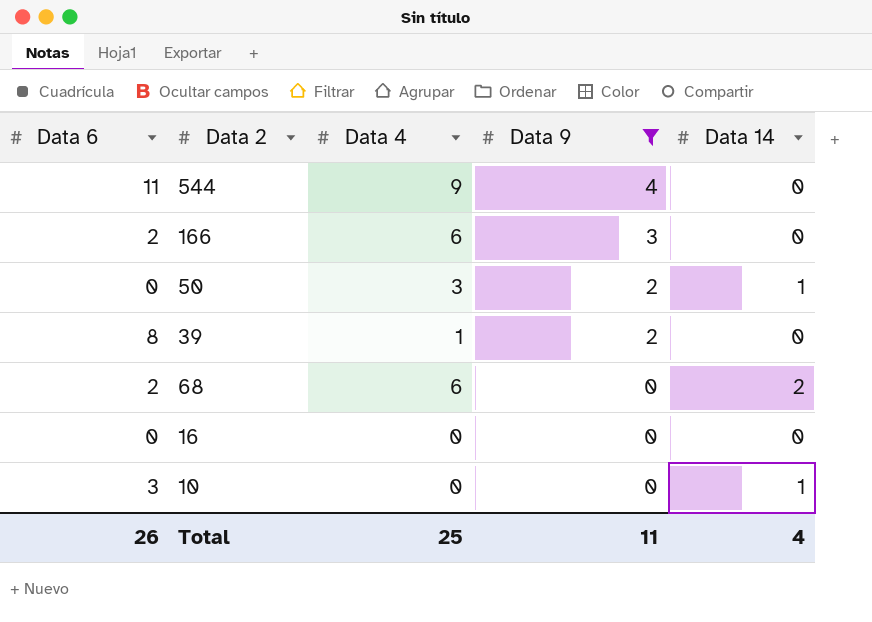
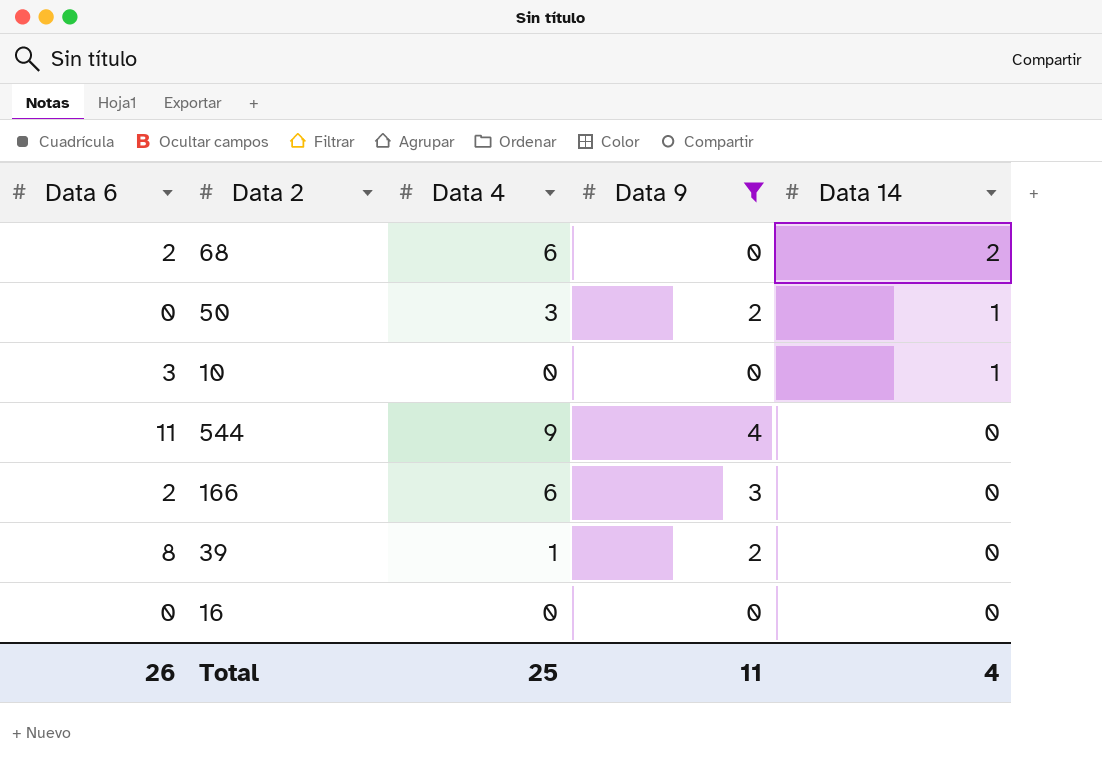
row order: Data 9 descending -> Data 14 descending

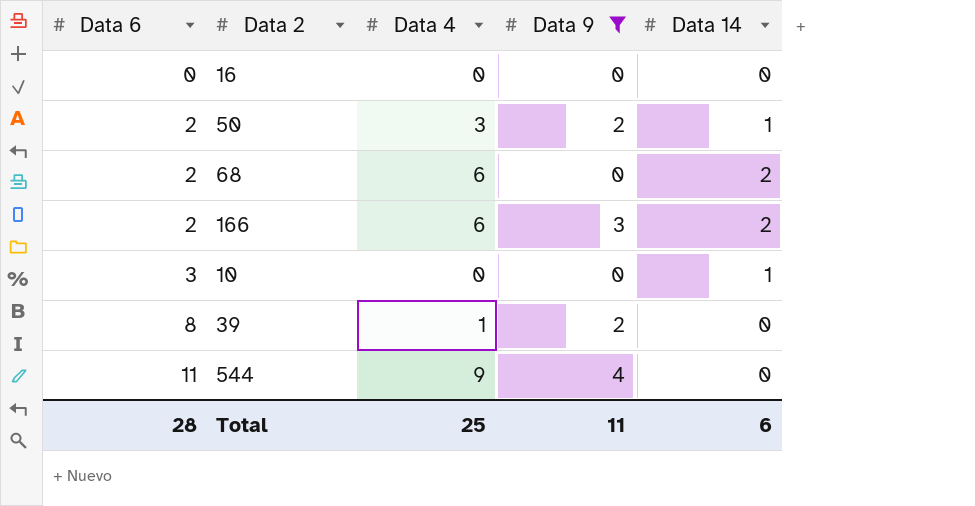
row order: Data 14 descending -> Data 6 ascending
50 | Data 6: 0 -> 2
166 | Data 14: 0 -> 2
Total | Data 6: 26 -> 28
Total | Data 14: 4 -> 6

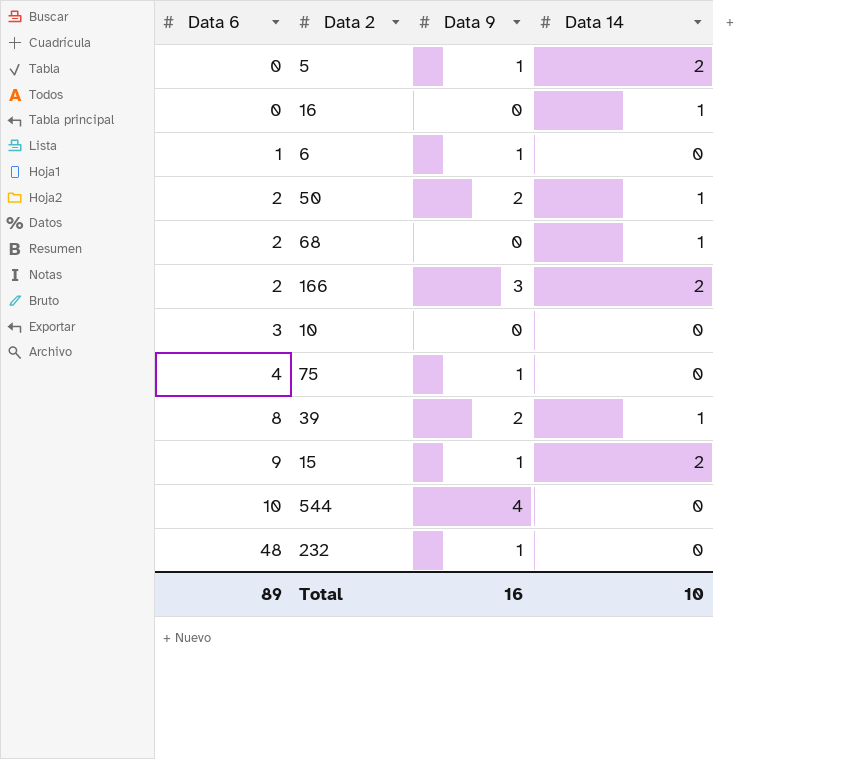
filter: Data 9 != 1 -> none
column Data 4 | position: 3 -> none
16 | Data 14: 0 -> 1
68 | Data 14: 2 -> 1
10 | Data 14: 1 -> 0
39 | Data 14: 0 -> 1
544 | Data 6: 11 -> 10
Total | Data 6: 28 -> 89
Total | Data 9: 11 -> 16
Total | Data 14: 6 -> 10

